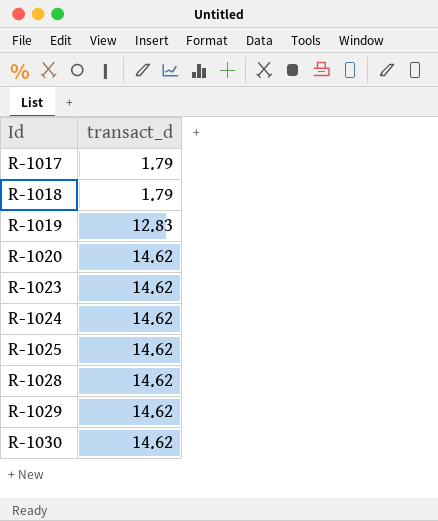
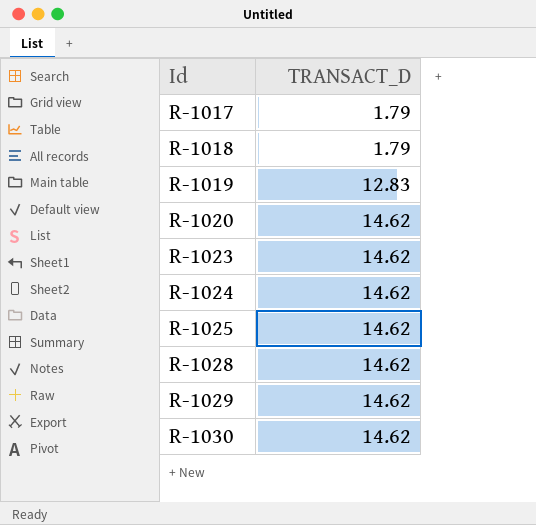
column name: transact_d -> TRANSACT_D

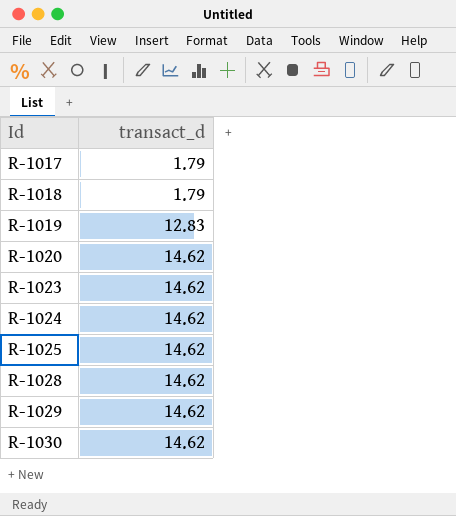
column name: TRANSACT_D -> transact_d

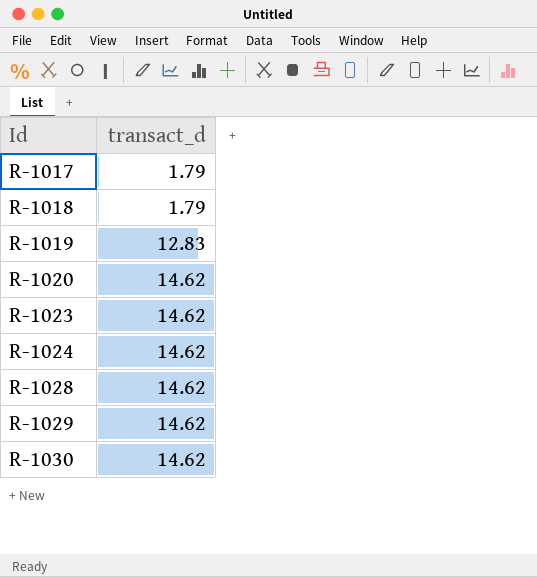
row R-1025: 14.62 -> none

